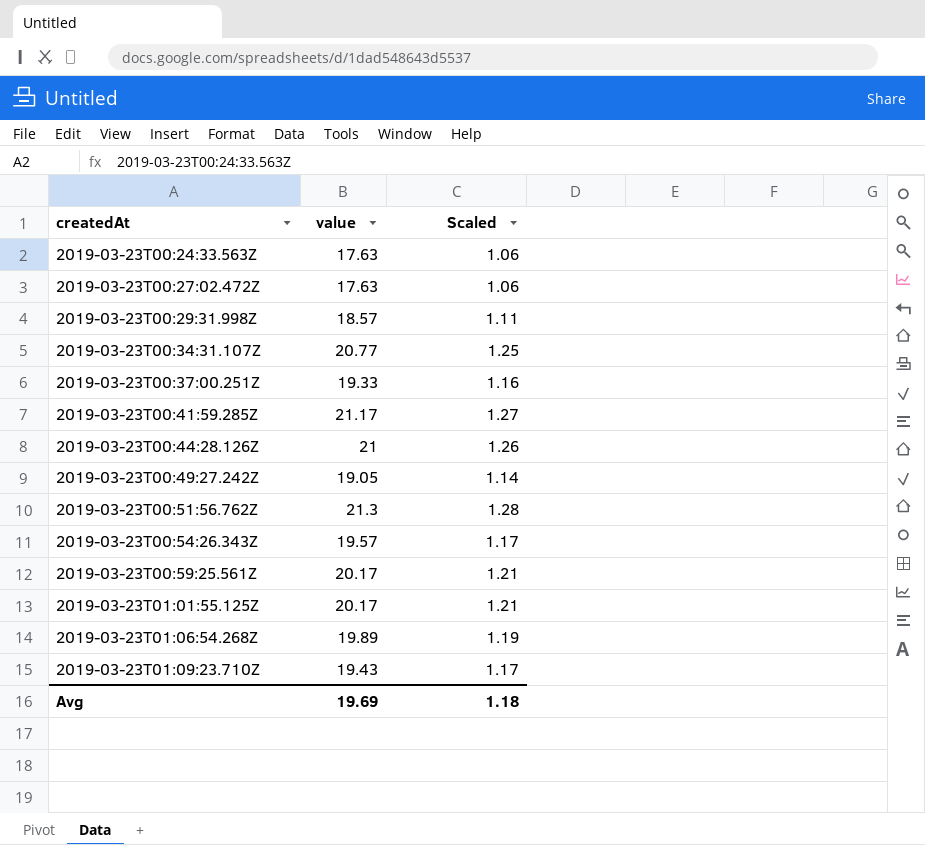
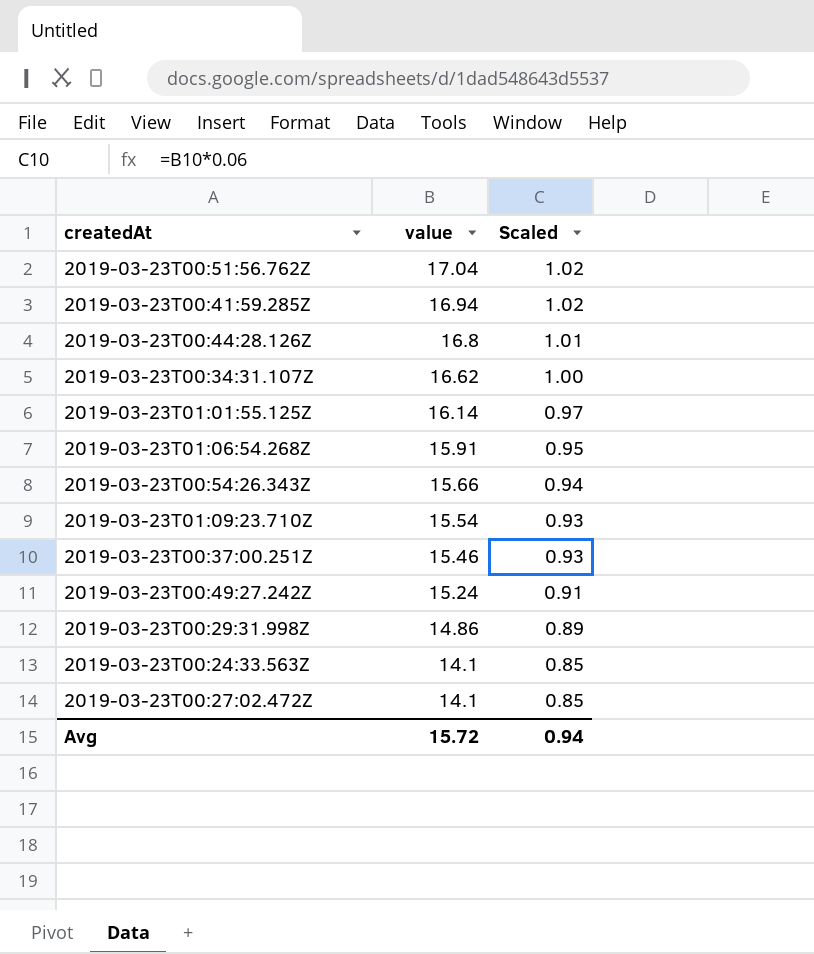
row order: createdAt ascending -> value descending
row 2019-03-23T00:59:25.561Z: 20.17 | 1.21 -> none
2019-03-23T00:51:56.762Z | value: 21.3 -> 17.04
2019-03-23T00:51:56.762Z | Scaled: 1.28 -> 1.02
2019-03-23T00:41:59.285Z | value: 21.17 -> 16.94
2019-03-23T00:41:59.285Z | Scaled: 1.27 -> 1.02
2019-03-23T00:44:28.126Z | value: 21 -> 16.8
2019-03-23T00:44:28.126Z | Scaled: 1.26 -> 1.01
2019-03-23T00:34:31.107Z | value: 20.77 -> 16.62
2019-03-23T00:34:31.107Z | Scaled: 1.25 -> 1.00
2019-03-23T01:01:55.125Z | value: 20.17 -> 16.14
2019-03-23T01:01:55.125Z | Scaled: 1.21 -> 0.97
2019-03-23T01:06:54.268Z | value: 19.89 -> 15.91
2019-03-23T01:06:54.268Z | Scaled: 1.19 -> 0.95
2019-03-23T00:54:26.343Z | value: 19.57 -> 15.66
2019-03-23T00:54:26.343Z | Scaled: 1.17 -> 0.94
2019-03-23T01:09:23.710Z | value: 19.43 -> 15.54
2019-03-23T01:09:23.710Z | Scaled: 1.17 -> 0.93
2019-03-23T00:37:00.251Z | value: 19.33 -> 15.46
2019-03-23T00:37:00.251Z | Scaled: 1.16 -> 0.93
2019-03-23T00:49:27.242Z | value: 19.05 -> 15.24
2019-03-23T00:49:27.242Z | Scaled: 1.14 -> 0.91
2019-03-23T00:29:31.998Z | value: 18.57 -> 14.86
2019-03-23T00:29:31.998Z | Scaled: 1.11 -> 0.89
2019-03-23T00:24:33.563Z | value: 17.63 -> 14.1
2019-03-23T00:24:33.563Z | Scaled: 1.06 -> 0.85
2019-03-23T00:27:02.472Z | value: 17.63 -> 14.1
2019-03-23T00:27:02.472Z | Scaled: 1.06 -> 0.85
Avg | value: 19.69 -> 15.72
Avg | Scaled: 1.18 -> 0.94

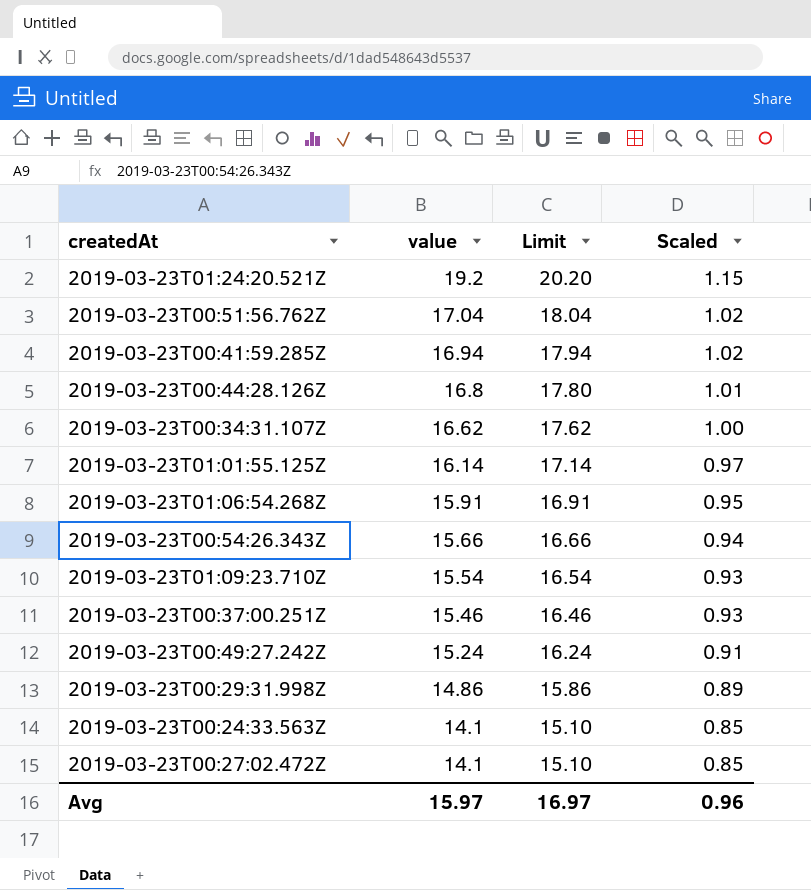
column Limit | formula: none -> [value] + 1
row 2019-03-23T01:24:20.521Z: none -> 19.2 | 20.20 | 1.15
Avg | value: 15.72 -> 15.97
Avg | Scaled: 0.94 -> 0.96

